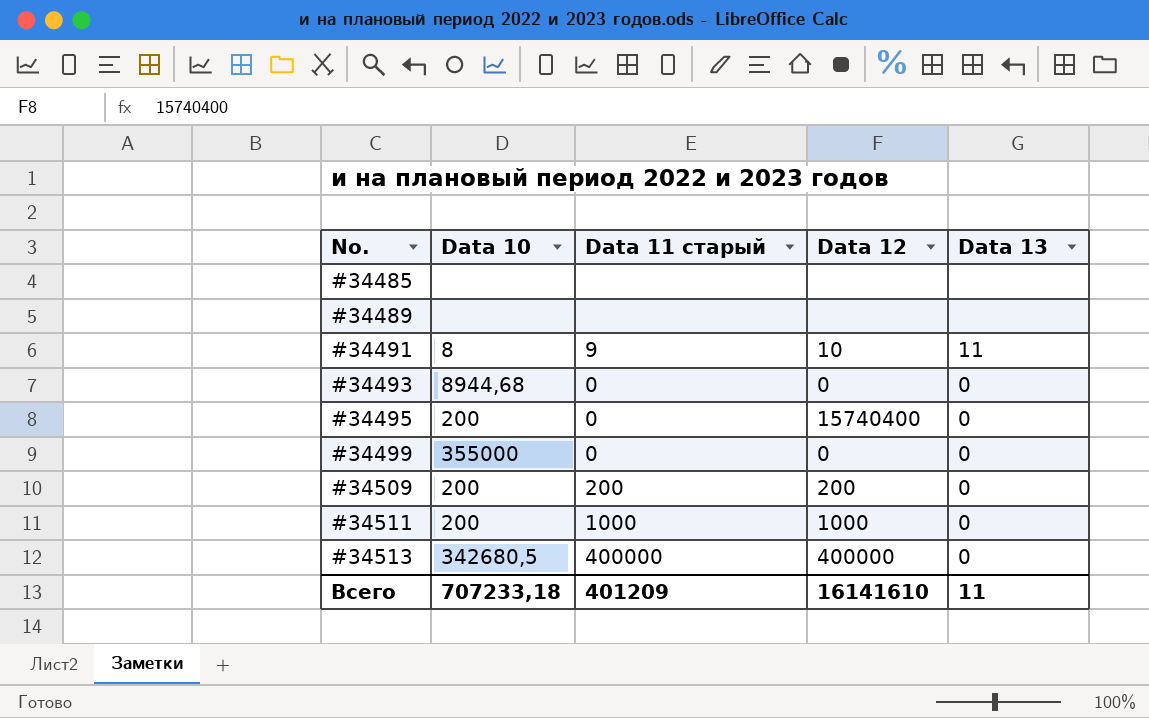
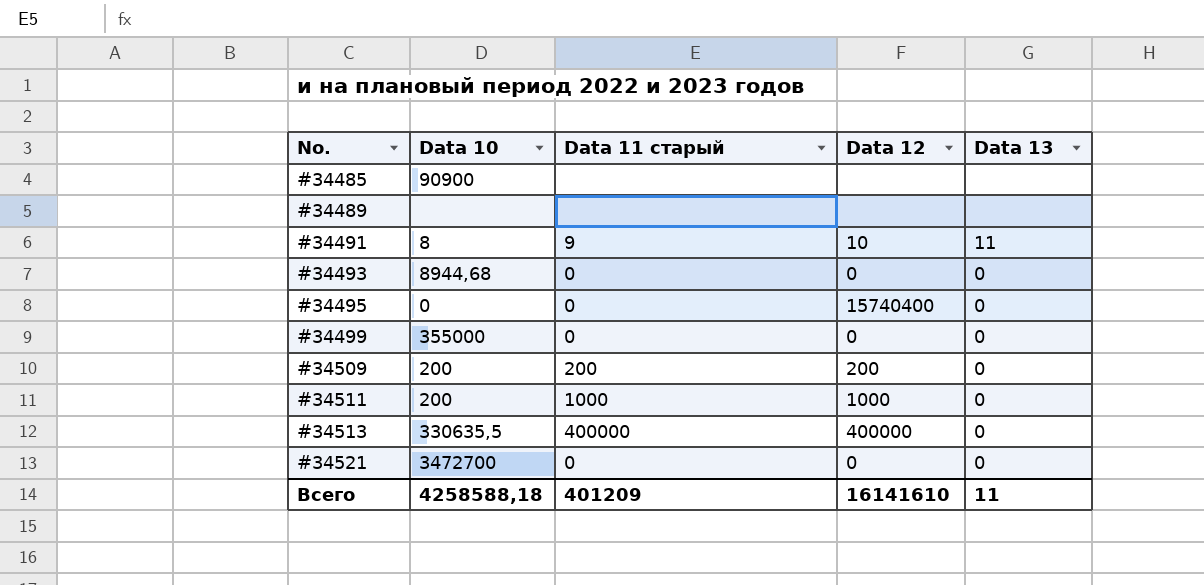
#34485 | Data 10: none -> 90900
#34495 | Data 10: 200 -> 0
#34513 | Data 10: 342680,5 -> 330635,5
row #34521: none -> 3472700 | 0 | 0 | 0
Всего | Data 10: 707233,18 -> 4258588,18

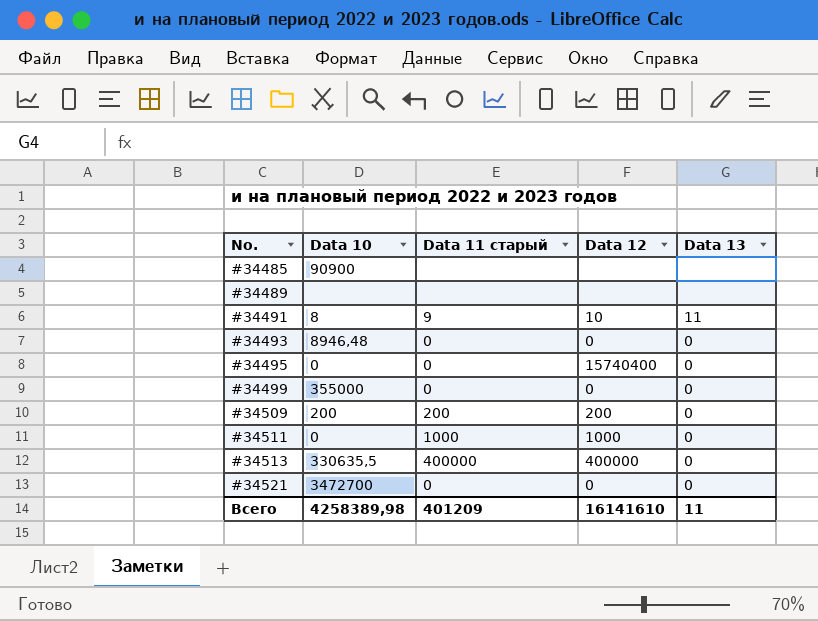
#34493 | Data 10: 8944,68 -> 8946,48
#34511 | Data 10: 200 -> 0
Всего | Data 10: 4258588,18 -> 4258389,98

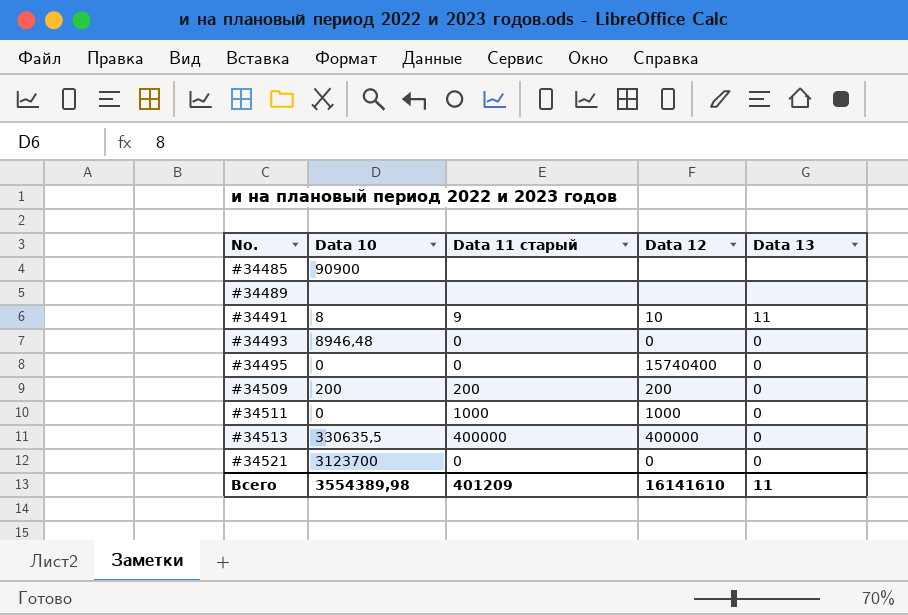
row #34499: 355000 | 0 | 0 | 0 -> none
#34521 | Data 10: 3472700 -> 3123700
Всего | Data 10: 4258389,98 -> 3554389,98

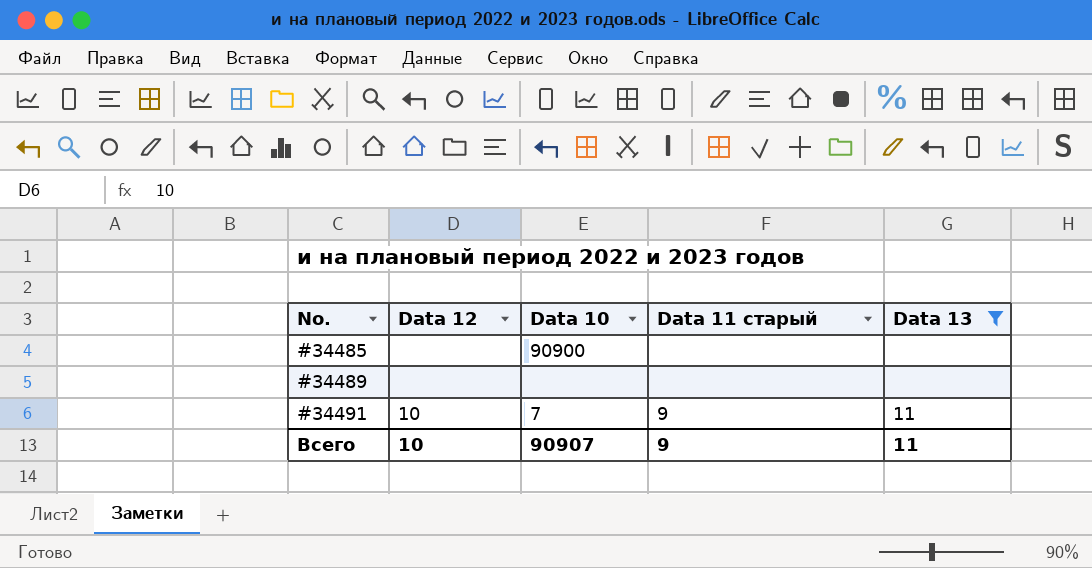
filter: none -> Data 13 != 0
column Data 12 | position: 4 -> 2
#34491 | Data 10: 8 -> 7
Всего | Data 12: 16141610 -> 10
Всего | Data 10: 3554389,98 -> 90907
Всего | Data 11 старый: 401209 -> 9

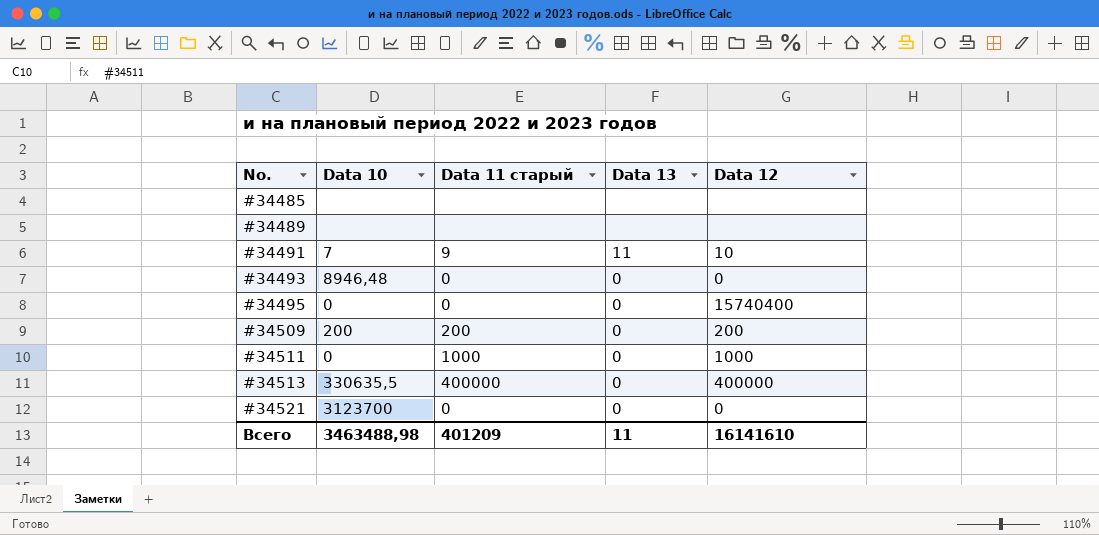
filter: Data 13 != 0 -> none
column Data 12 | position: 2 -> 5
#34485 | Data 10: 90900 -> none
Всего | Data 10: 90907 -> 3463488,98
Всего | Data 11 старый: 9 -> 401209
Всего | Data 12: 10 -> 16141610

